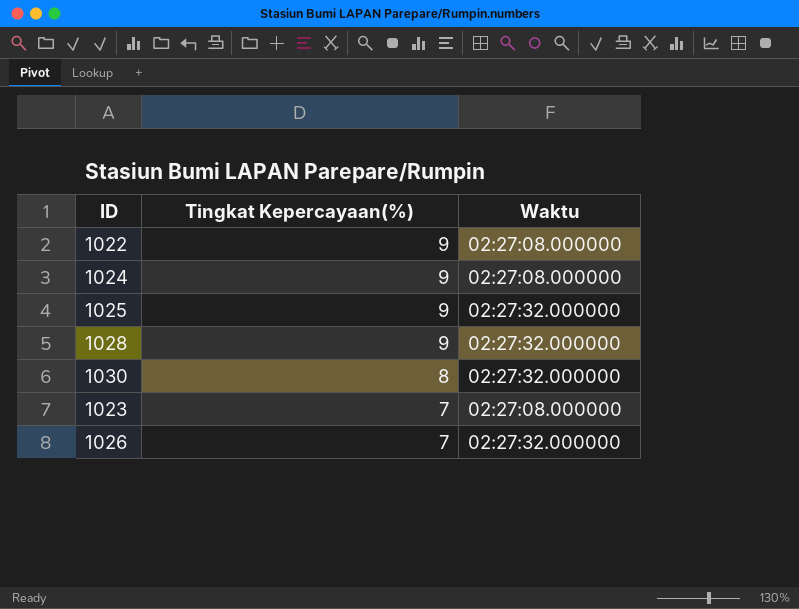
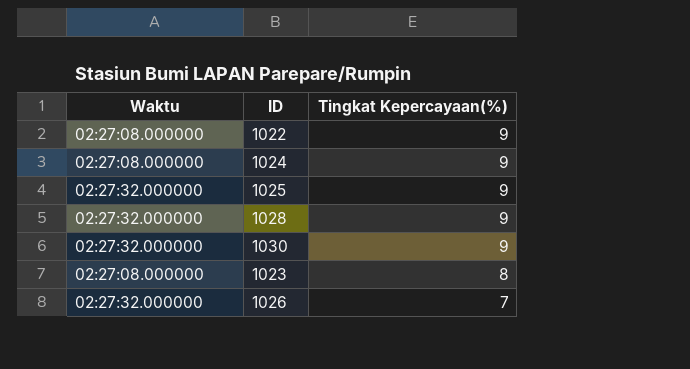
column Waktu | position: 3 -> 1
1030 | Tingkat Kepercayaan(%): 8 -> 9
1023 | Tingkat Kepercayaan(%): 7 -> 8

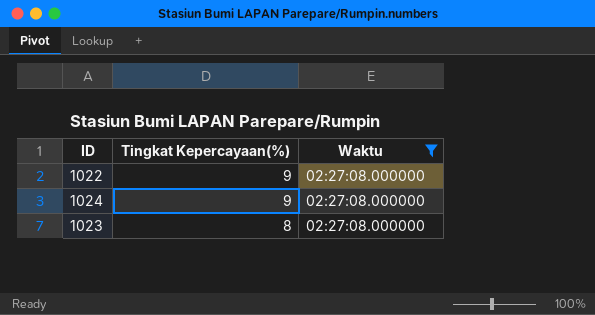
filter: none -> Waktu = 02:27:08.000000
column Waktu | position: 1 -> 3

